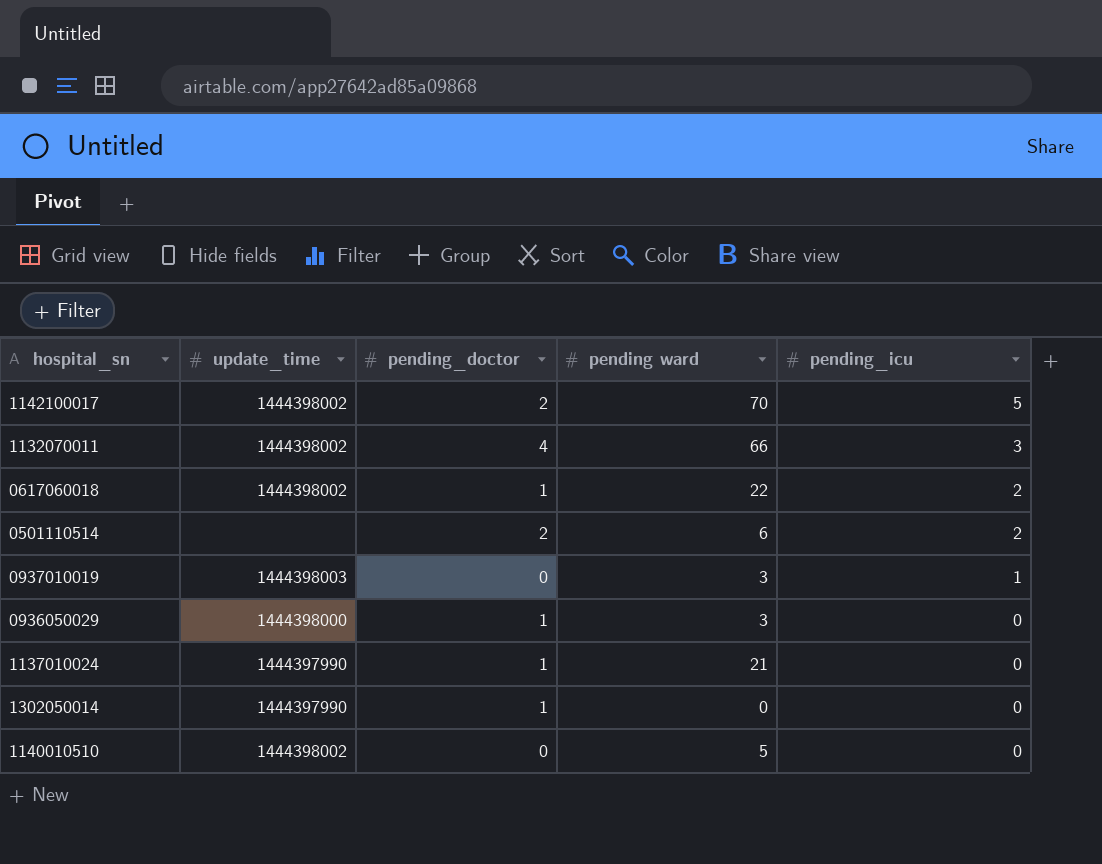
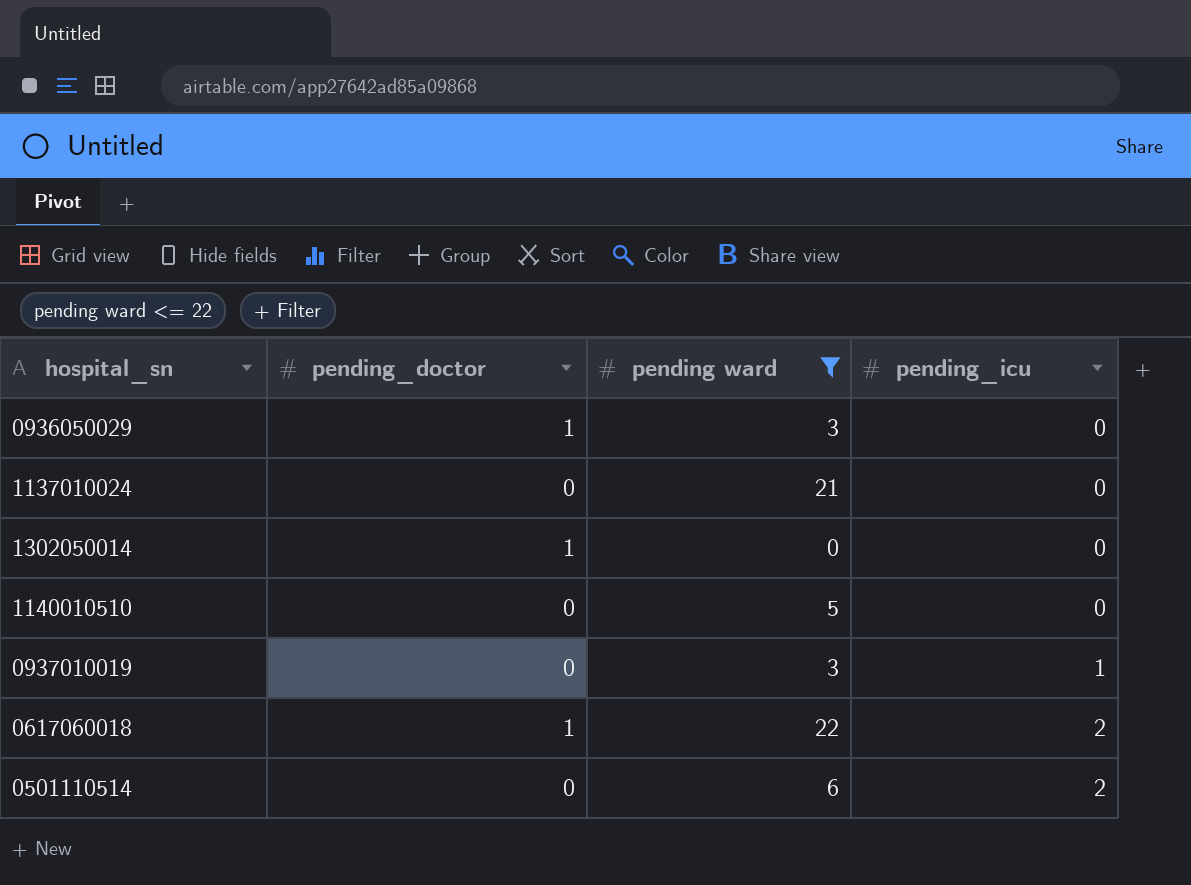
filter: none -> pending ward <= 22
row order: pending_icu descending -> pending_icu ascending
column update_time | position: 2 -> none
1137010024 | pending_doctor: 1 -> 0
0501110514 | pending_doctor: 2 -> 0

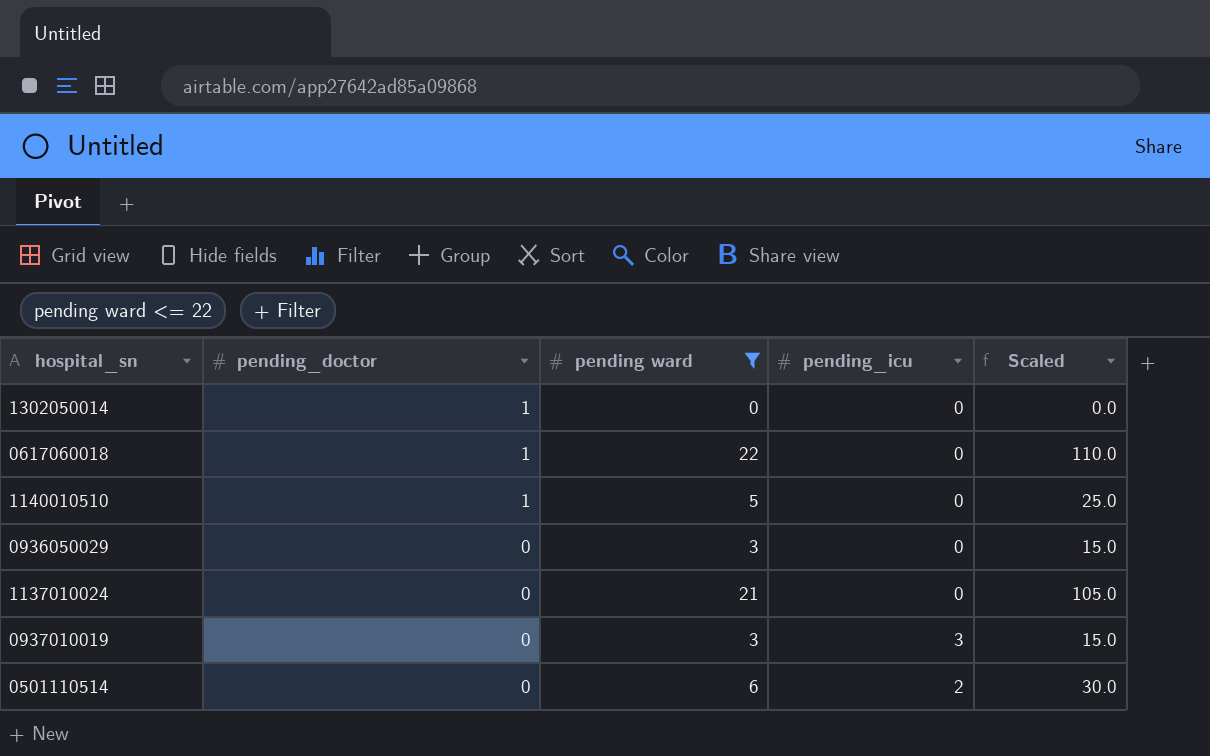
row order: pending_icu ascending -> pending_doctor descending
column Scaled | formula: none -> [pending ward] * 5
0617060018 | pending_icu: 2 -> 0
1140010510 | pending_doctor: 0 -> 1
0936050029 | pending_doctor: 1 -> 0
0937010019 | pending_icu: 1 -> 3

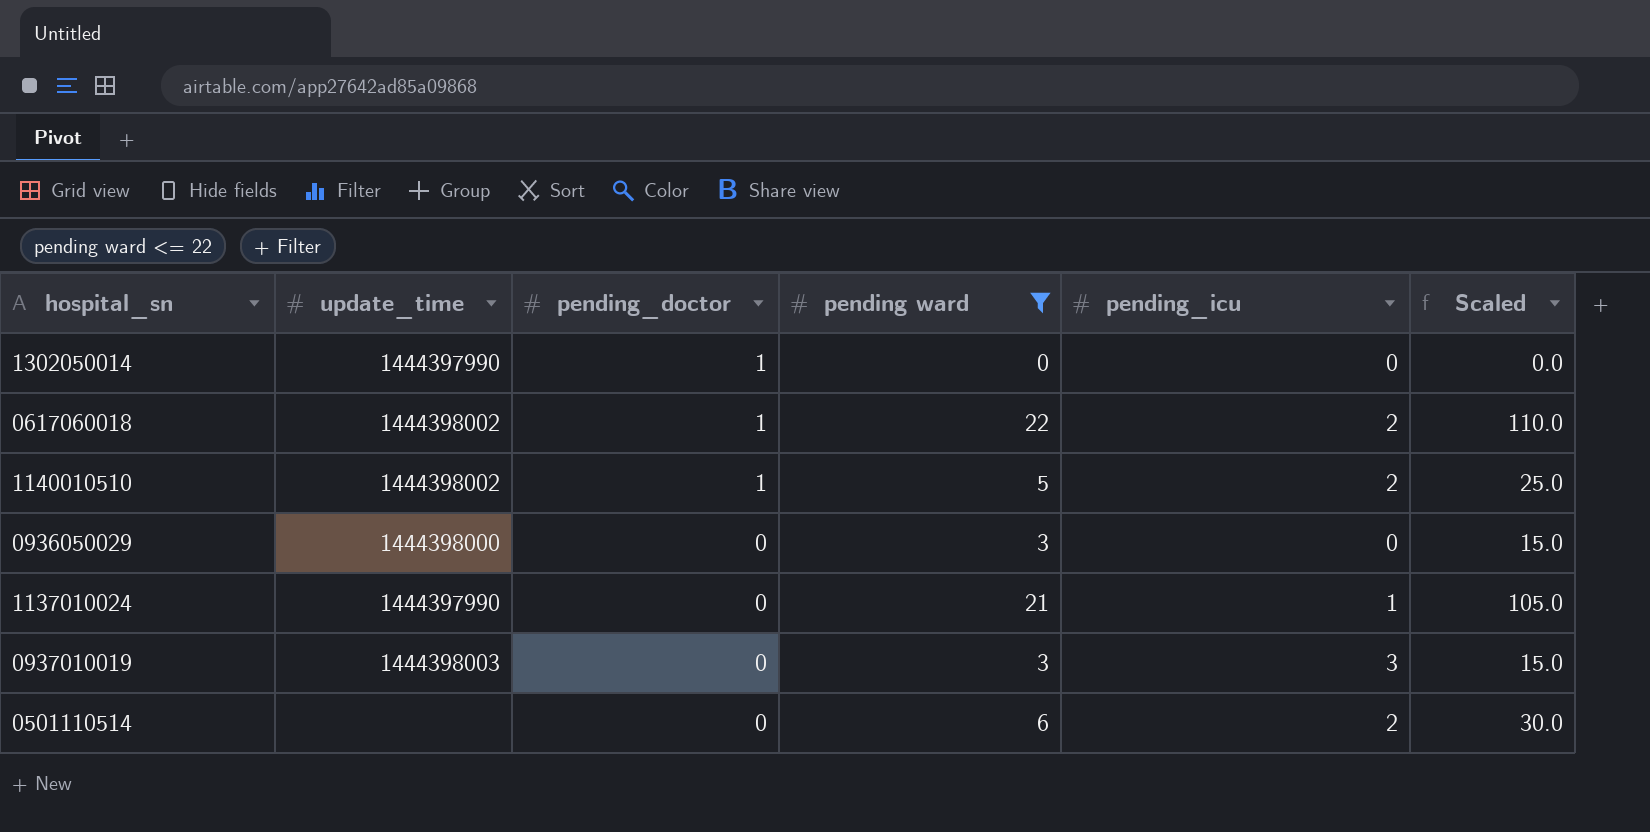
column update_time | position: none -> 2
0617060018 | pending_icu: 0 -> 2
1140010510 | pending_icu: 0 -> 2
1137010024 | pending_icu: 0 -> 1

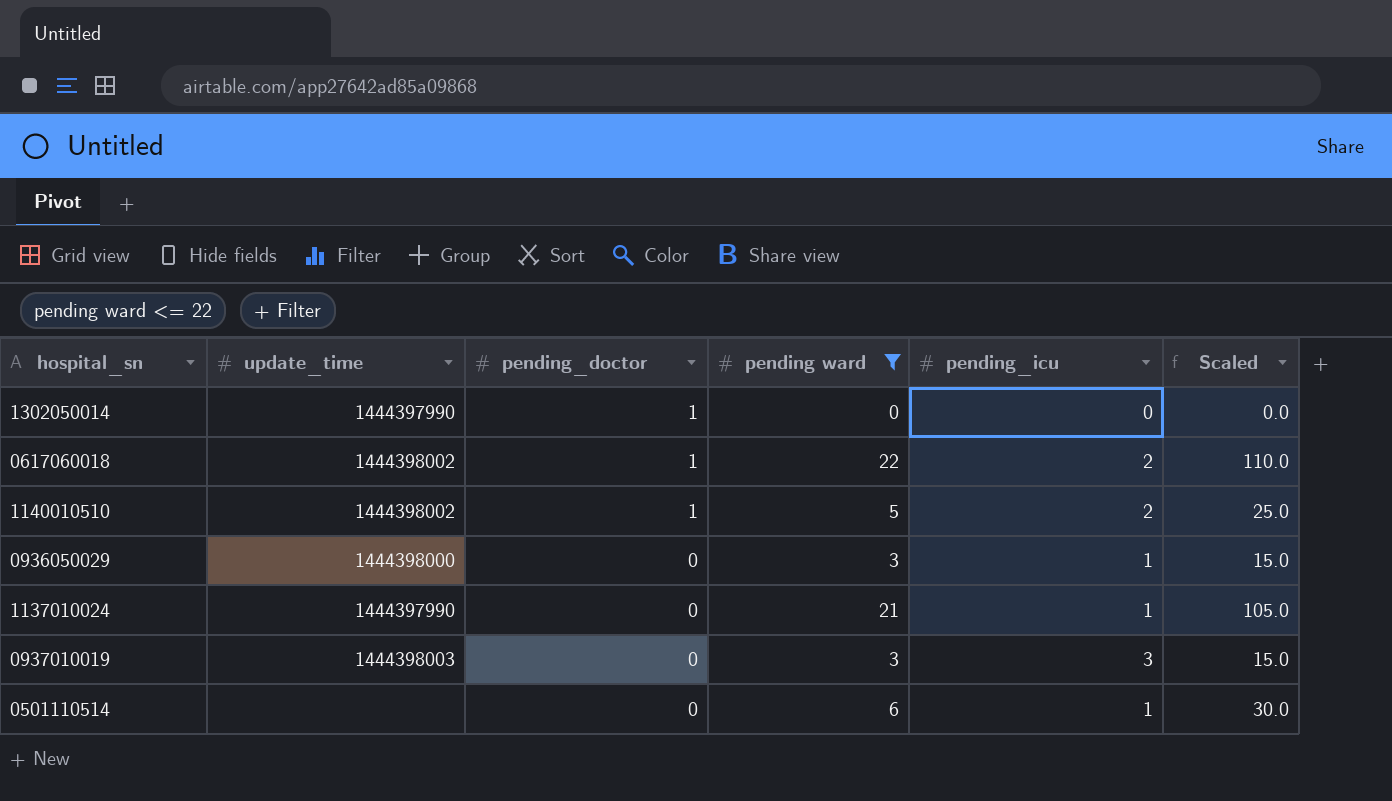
0936050029 | pending_icu: 0 -> 1
0501110514 | pending_icu: 2 -> 1

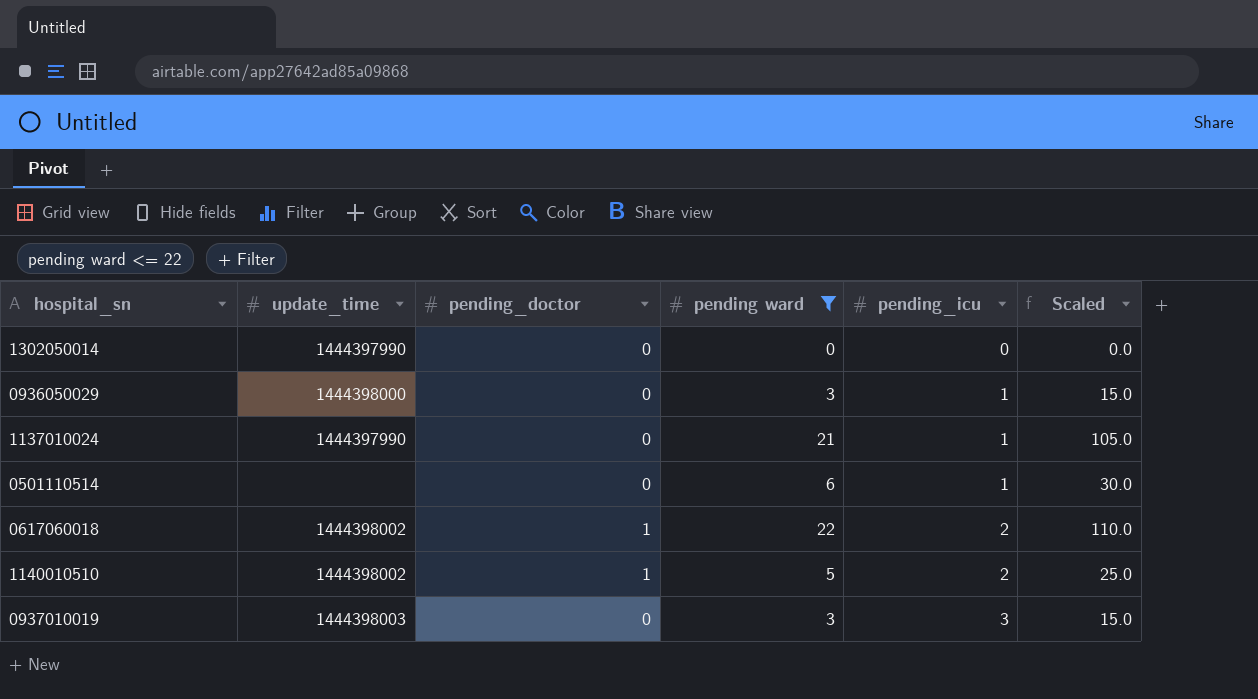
row order: pending_doctor descending -> pending_icu ascending
1302050014 | pending_doctor: 1 -> 0

